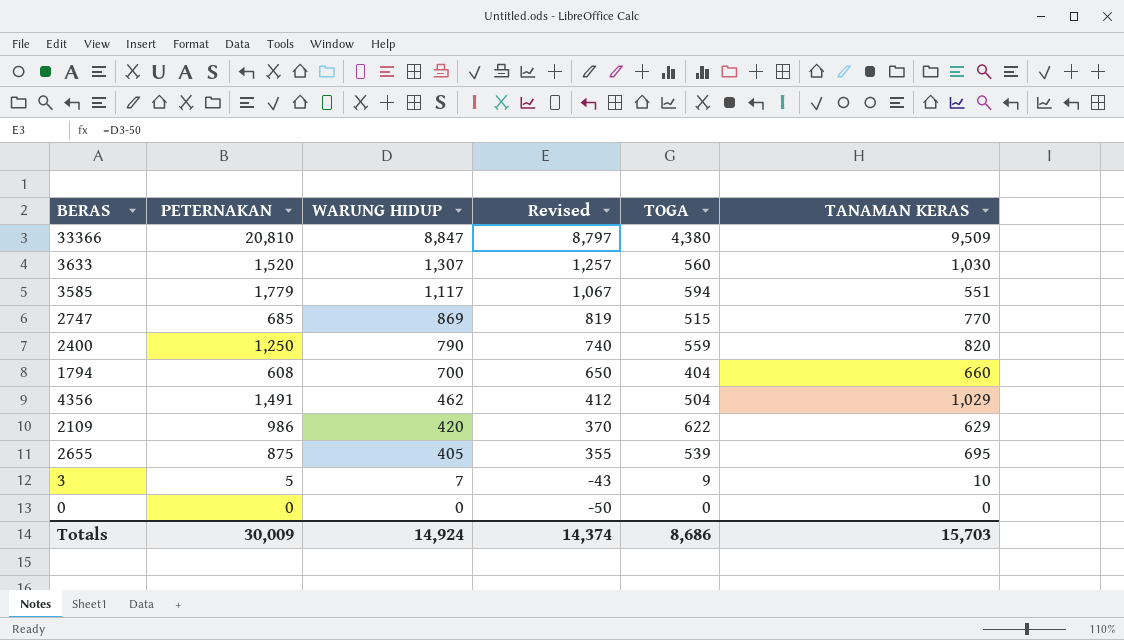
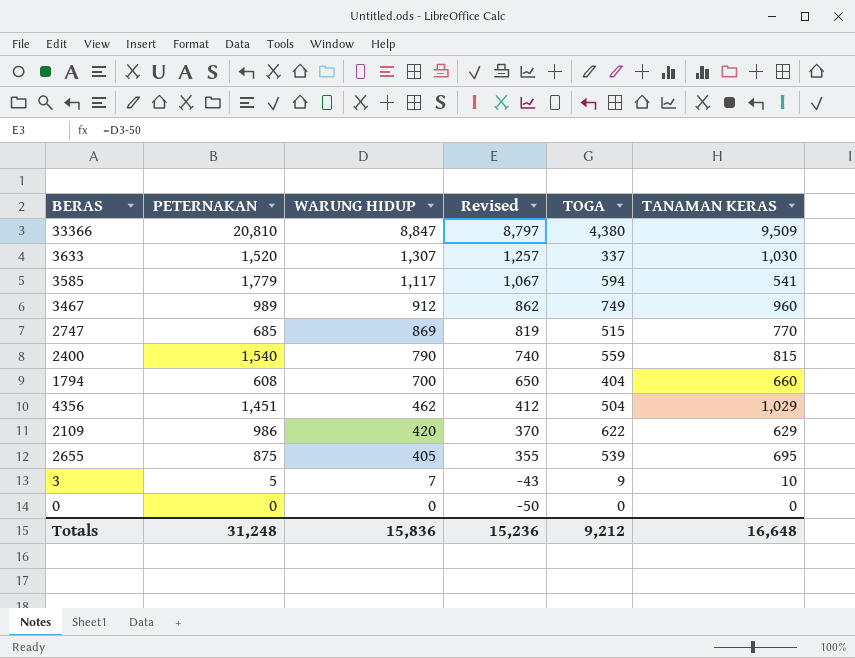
3633 | TOGA: 560 -> 337
3585 | TANAMAN KERAS: 551 -> 541
row 3467: none -> 989 | 912 | 862 | 749 | 960
2400 | PETERNAKAN: 1,250 -> 1,540
2400 | TANAMAN KERAS: 820 -> 815
4356 | PETERNAKAN: 1,491 -> 1,451
Totals | PETERNAKAN: 30,009 -> 31,248
Totals | WARUNG HIDUP: 14,924 -> 15,836
Totals | Revised: 14,374 -> 15,236
Totals | TOGA: 8,686 -> 9,212
Totals | TANAMAN KERAS: 15,703 -> 16,648

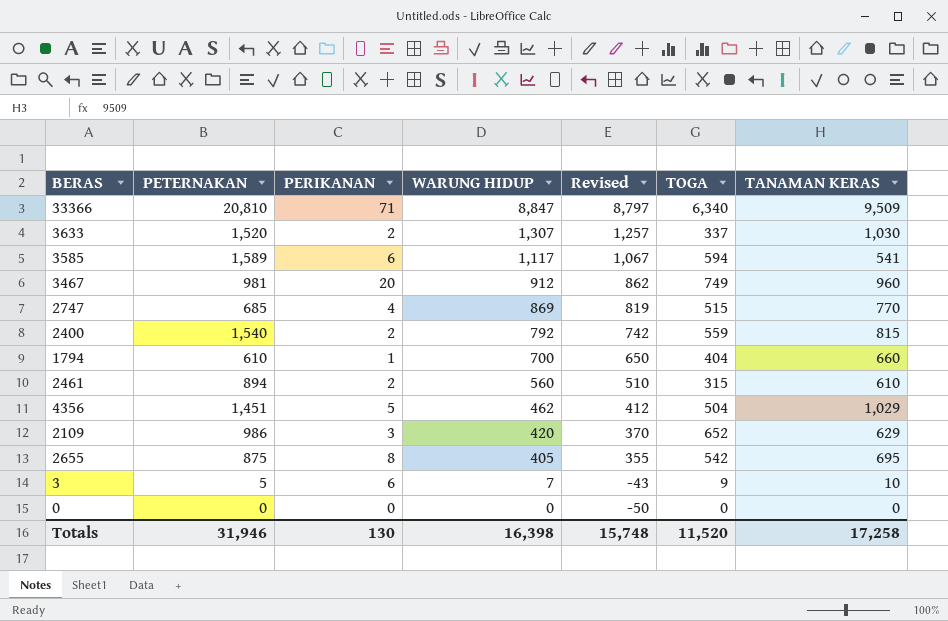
column PERIKANAN | position: none -> 3
33366 | TOGA: 4,380 -> 6,340
3585 | PETERNAKAN: 1,779 -> 1,589
3467 | PETERNAKAN: 989 -> 981
2400 | WARUNG HIDUP: 790 -> 792
2400 | Revised: 740 -> 742
1794 | PETERNAKAN: 608 -> 610
row 2461: none -> 894 | 2 | 560 | 510 | 315 | 610
2109 | TOGA: 622 -> 652
2655 | TOGA: 539 -> 542
Totals | PETERNAKAN: 31,248 -> 31,946
Totals | WARUNG HIDUP: 15,836 -> 16,398
Totals | Revised: 15,236 -> 15,748
Totals | TOGA: 9,212 -> 11,520
Totals | TANAMAN KERAS: 16,648 -> 17,258

